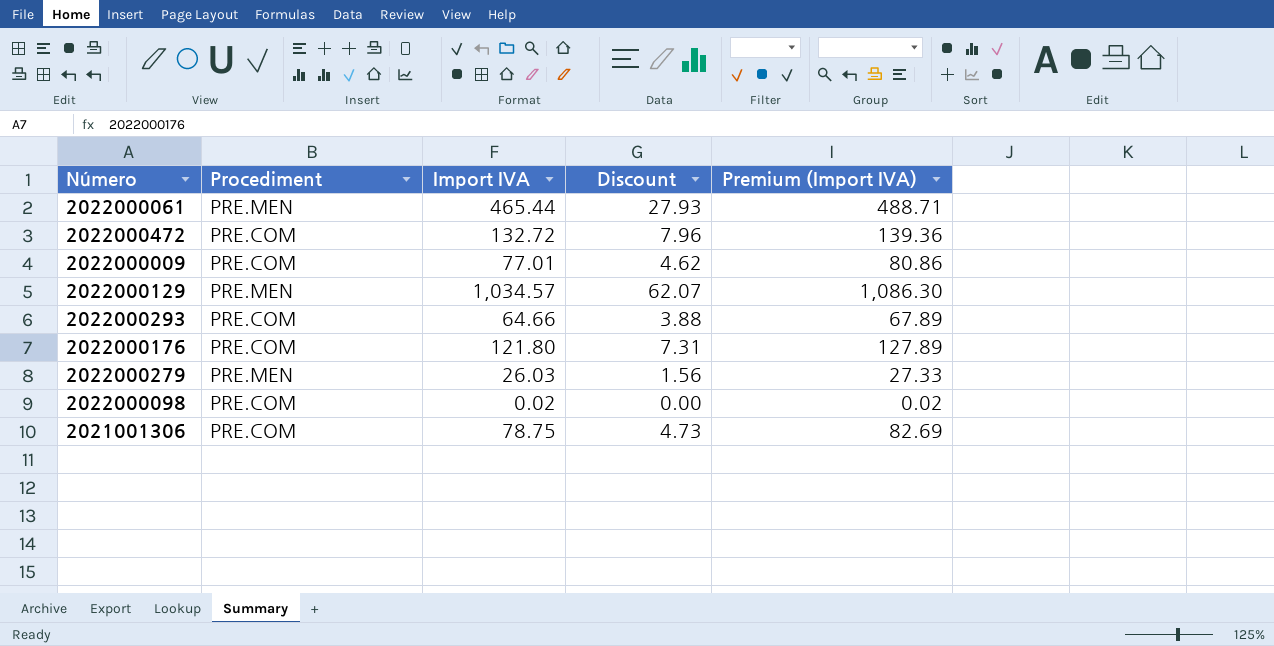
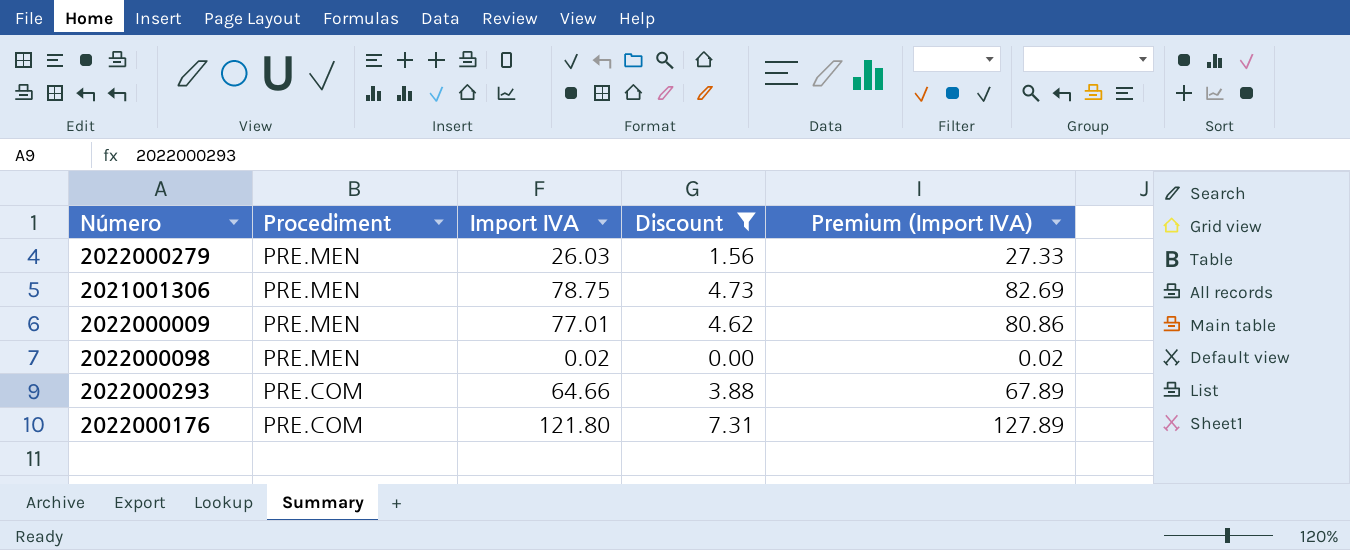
filter: none -> Discount <= 7.31
row order: none -> Procediment descending
2021001306 | Procediment: PRE.COM -> PRE.MEN
2022000009 | Procediment: PRE.COM -> PRE.MEN
2022000098 | Procediment: PRE.COM -> PRE.MEN

